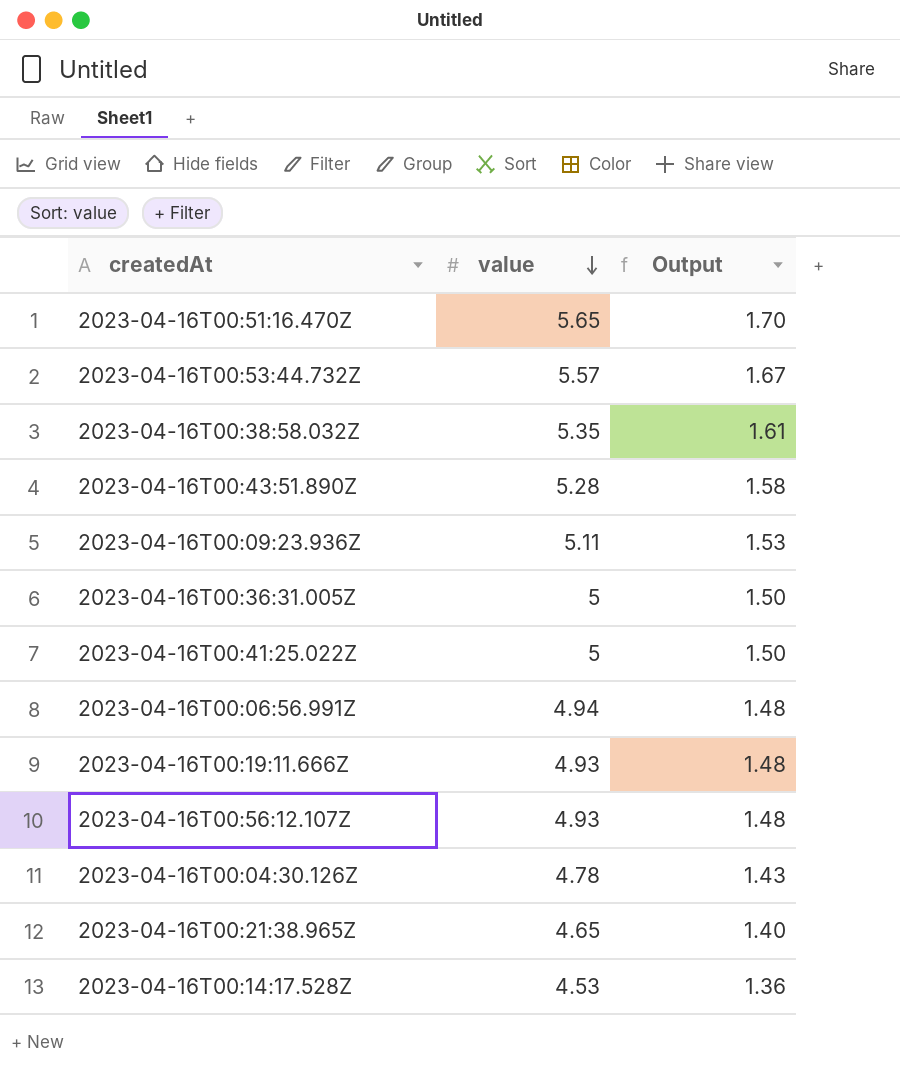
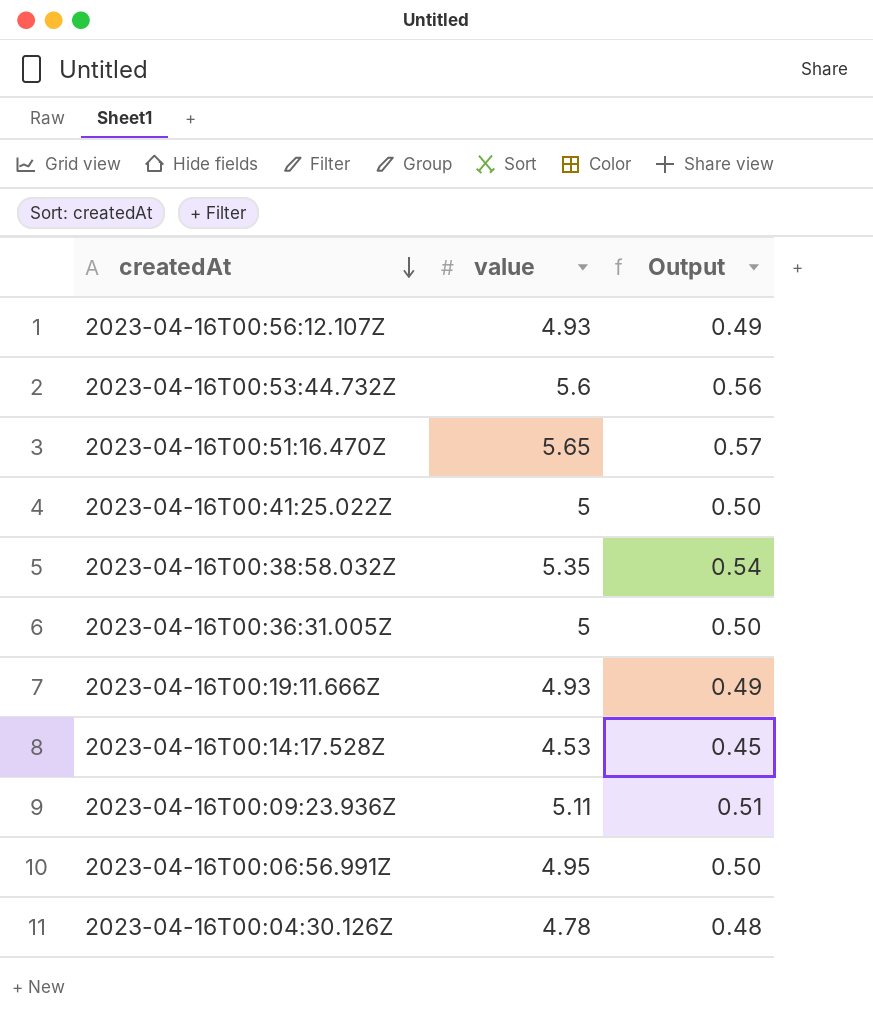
row order: value descending -> createdAt descending
column Output | formula: [value] * 0.3 -> [value] * 0.1
row 2023-04-16T00:43:51.890Z: 5.28 | 1.58 -> none
row 2023-04-16T00:21:38.965Z: 4.65 | 1.40 -> none
2023-04-16T00:53:44.732Z | value: 5.57 -> 5.6
2023-04-16T00:06:56.991Z | value: 4.94 -> 4.95

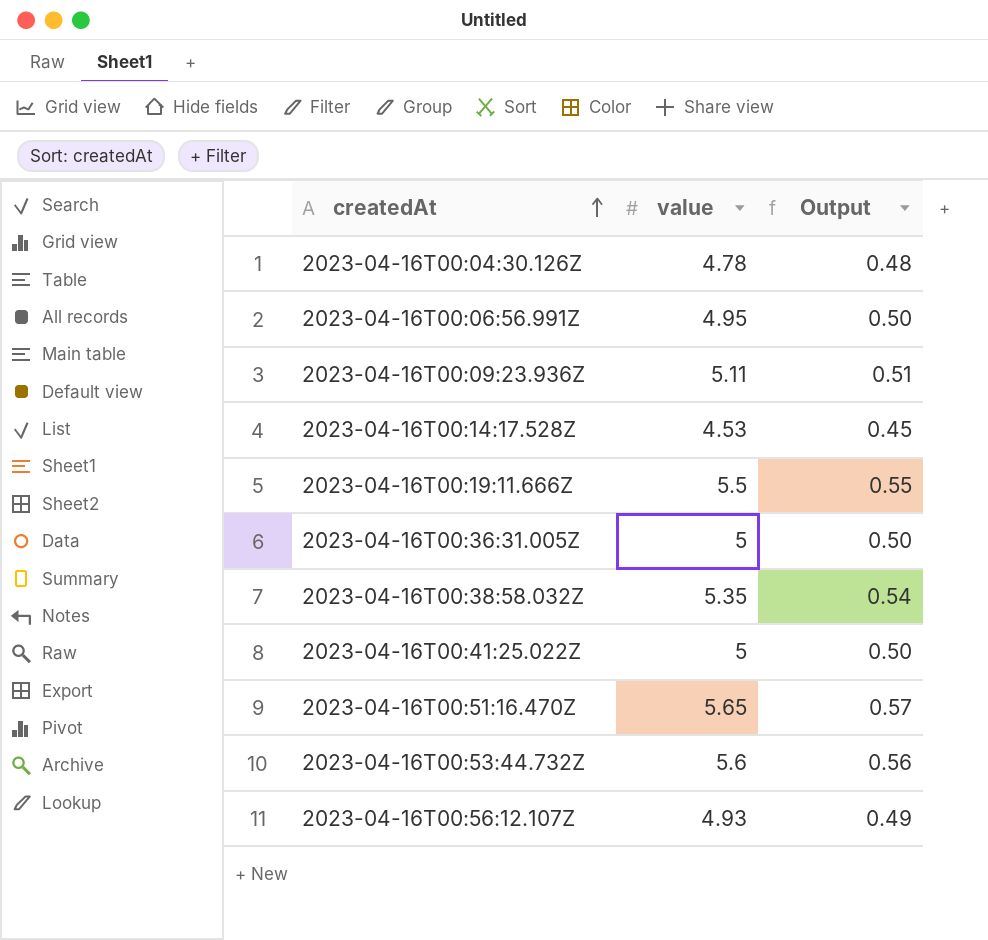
row order: createdAt descending -> createdAt ascending
2023-04-16T00:19:11.666Z | value: 4.93 -> 5.5
2023-04-16T00:19:11.666Z | Output: 0.49 -> 0.55

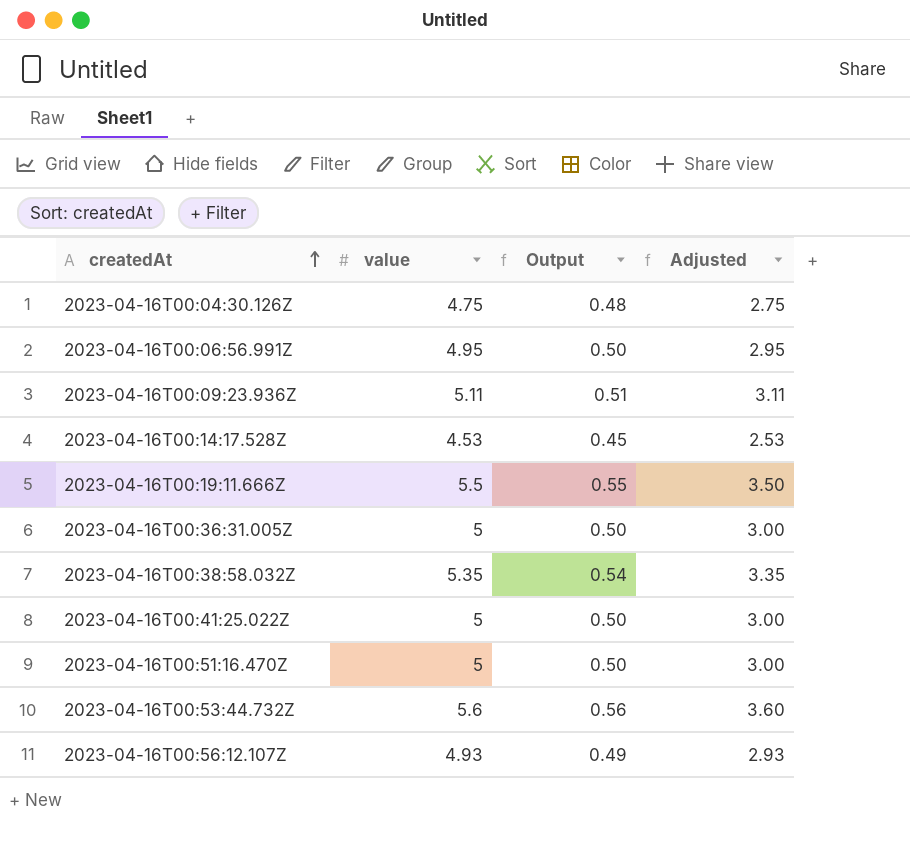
column Adjusted | formula: none -> [value] - 2
2023-04-16T00:04:30.126Z | value: 4.78 -> 4.75
2023-04-16T00:51:16.470Z | value: 5.65 -> 5
2023-04-16T00:51:16.470Z | Output: 0.57 -> 0.50

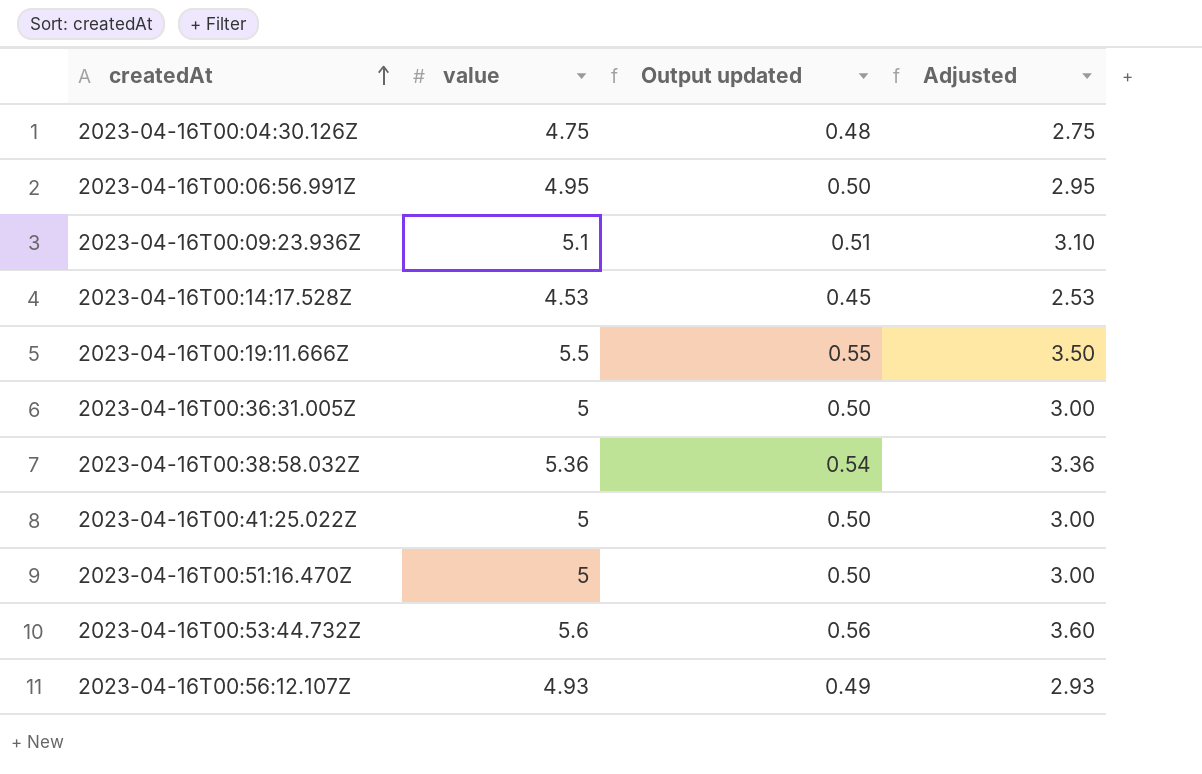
column name: Output -> Output updated
2023-04-16T00:09:23.936Z | value: 5.11 -> 5.1
2023-04-16T00:09:23.936Z | Adjusted: 3.11 -> 3.10
2023-04-16T00:38:58.032Z | value: 5.35 -> 5.36
2023-04-16T00:38:58.032Z | Adjusted: 3.35 -> 3.36

